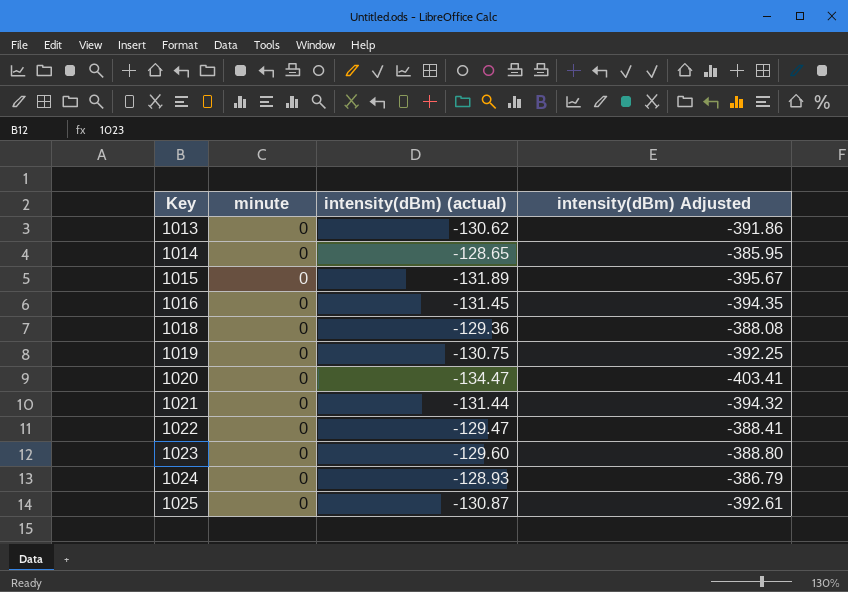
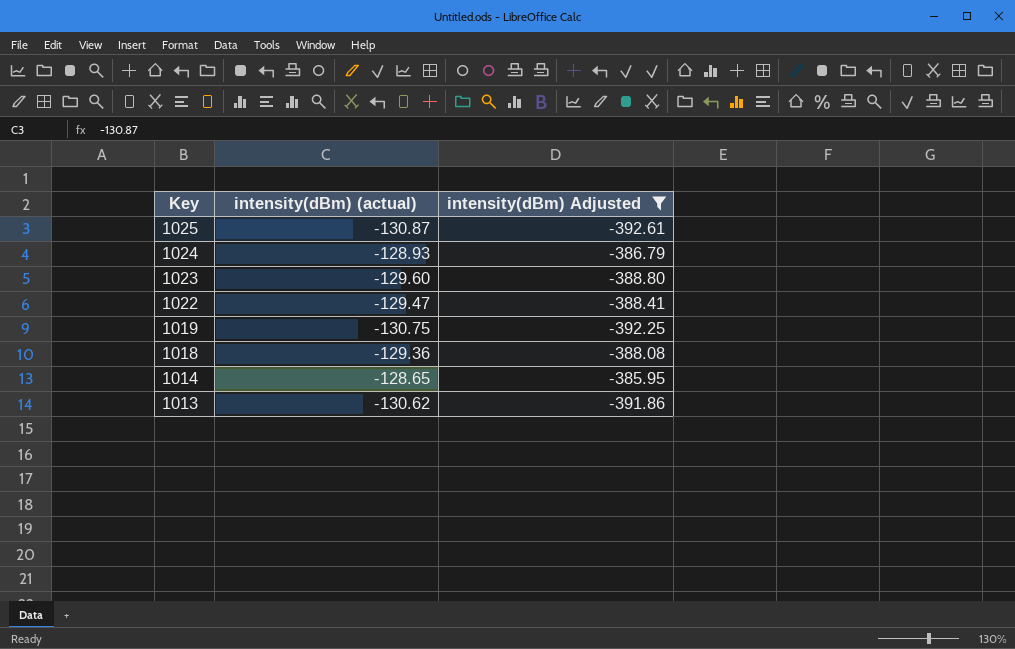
filter: none -> intensity(dBm) Adjusted >= -392.61
row order: Key ascending -> Key descending
column minute | position: 2 -> none

